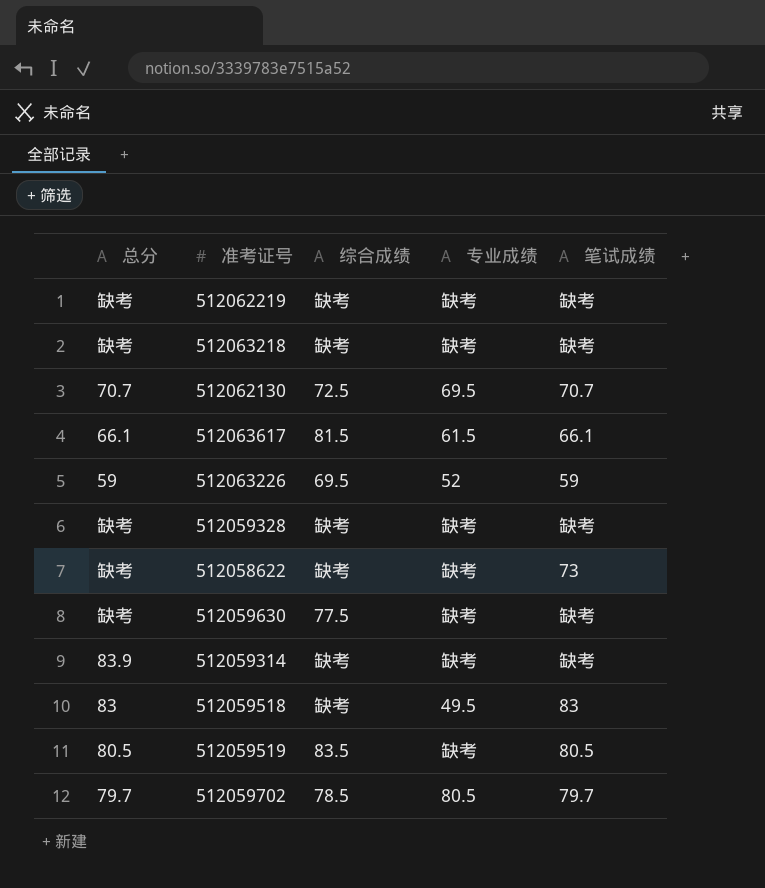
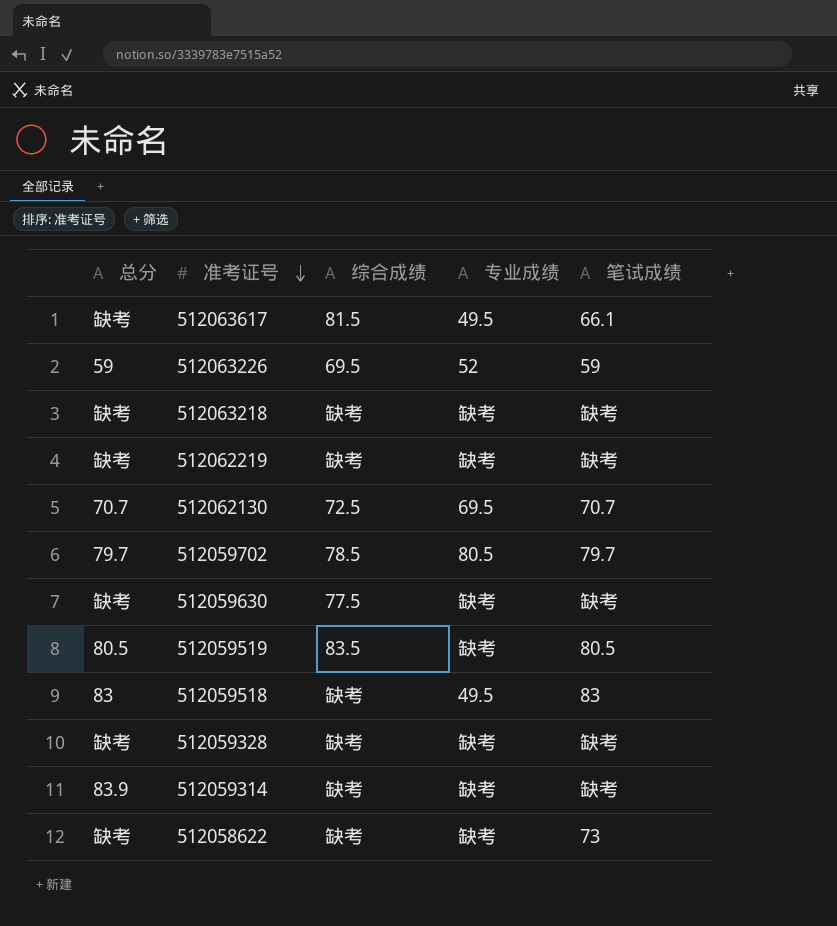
row order: none -> 准考证号 descending
512063617 | 总分: 66.1 -> 缺考
512063617 | 专业成绩: 61.5 -> 49.5

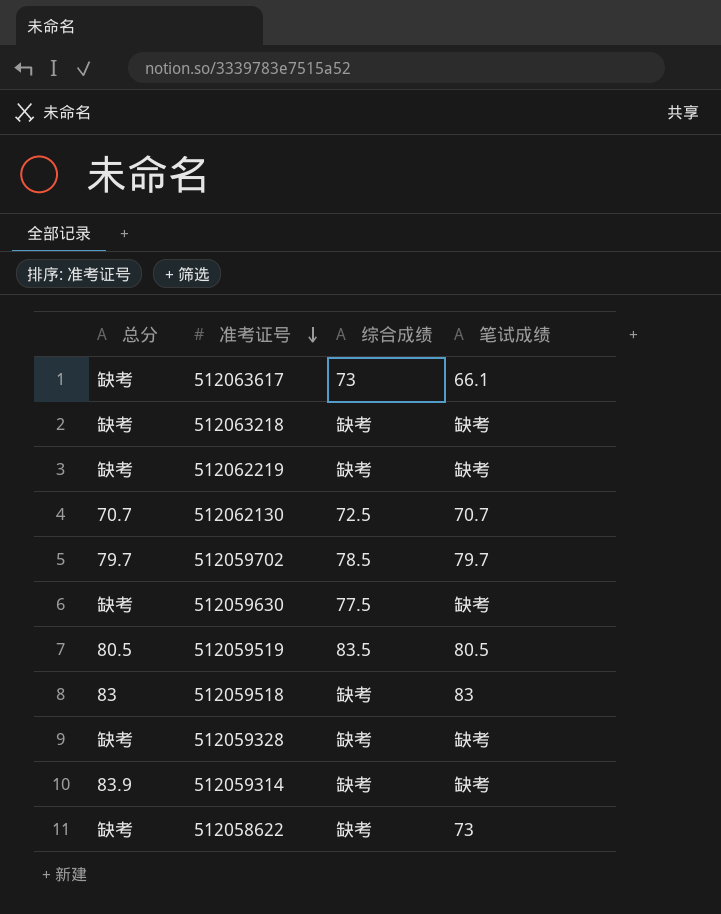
column 专业成绩 | position: 4 -> none
row 512063226: 59 | 69.5 | 52 | 59 -> none
512063617 | 综合成绩: 81.5 -> 73

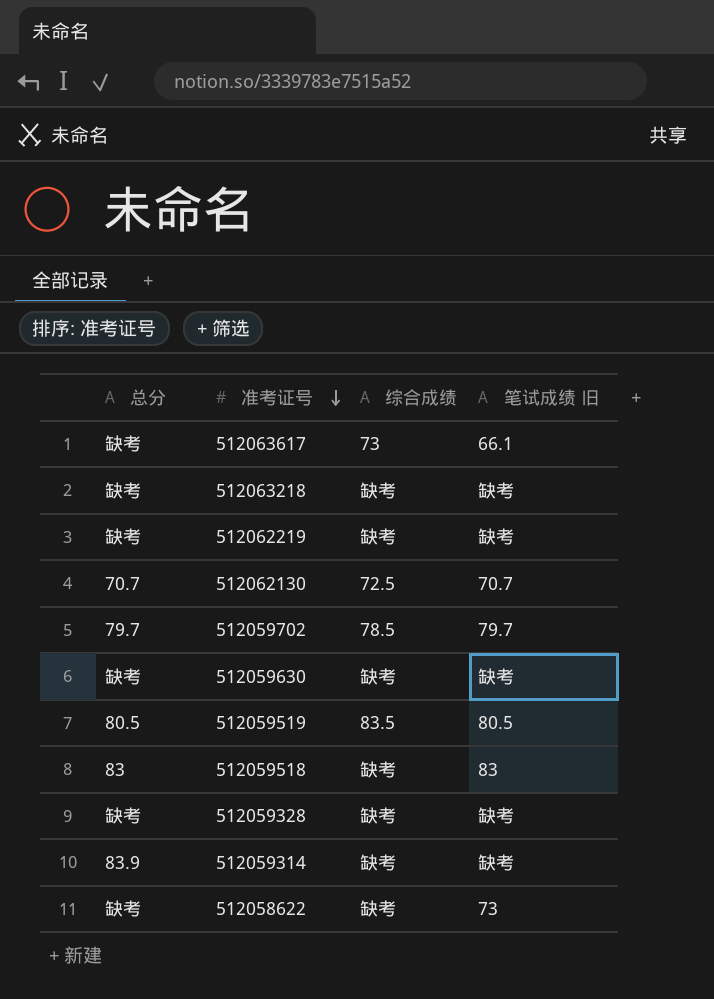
column name: 笔试成绩 -> 笔试成绩 旧
512059630 | 综合成绩: 77.5 -> 缺考

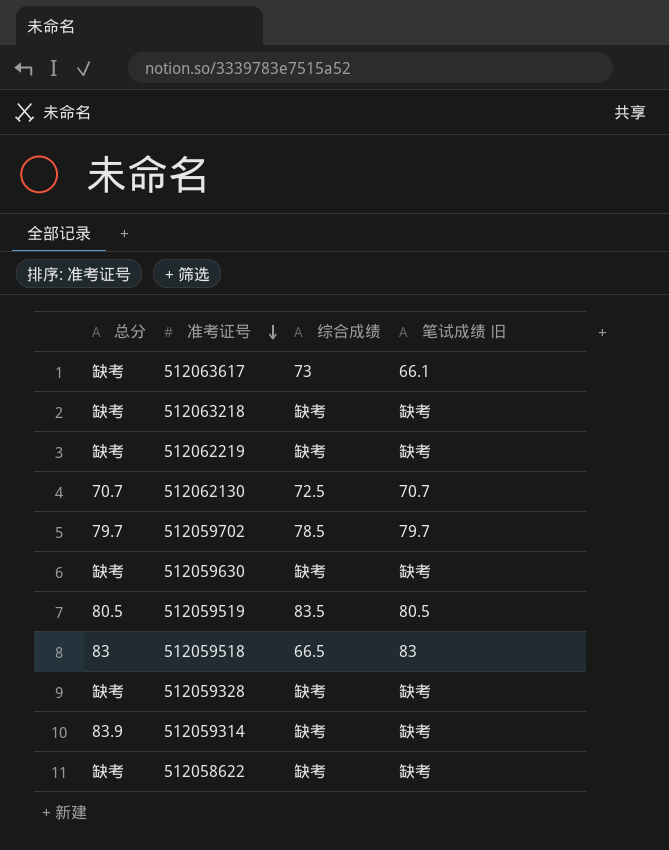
512059518 | 综合成绩: 缺考 -> 66.5
512058622 | 笔试成绩 旧: 73 -> 缺考

